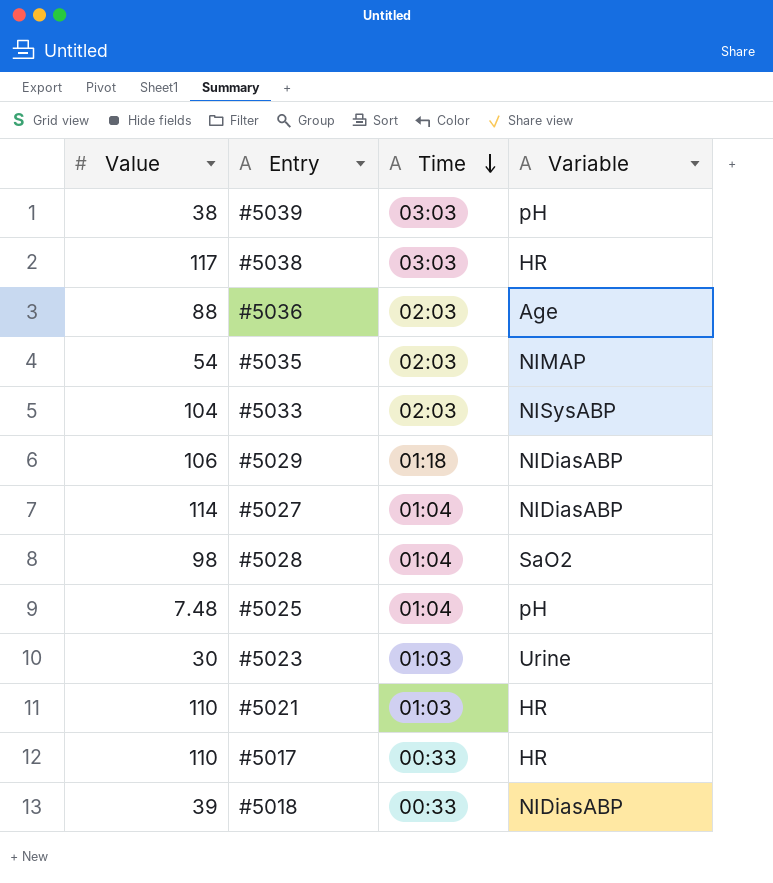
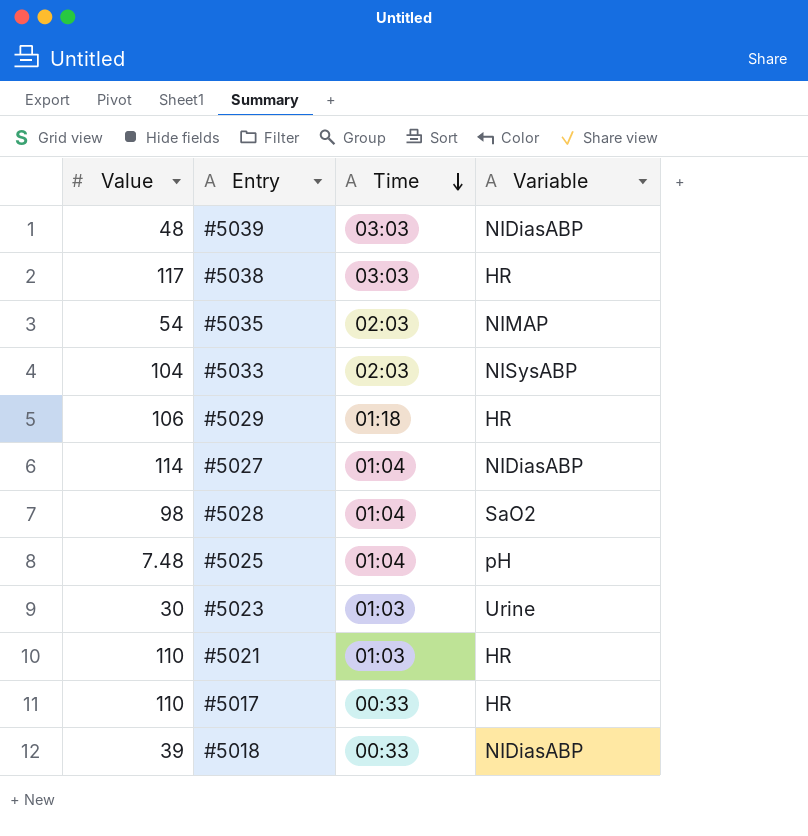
row #5036: 88 | 02:03 | Age -> none
#5039 | Value: 38 -> 48
#5039 | Variable: pH -> NIDiasABP
#5029 | Variable: NIDiasABP -> HR

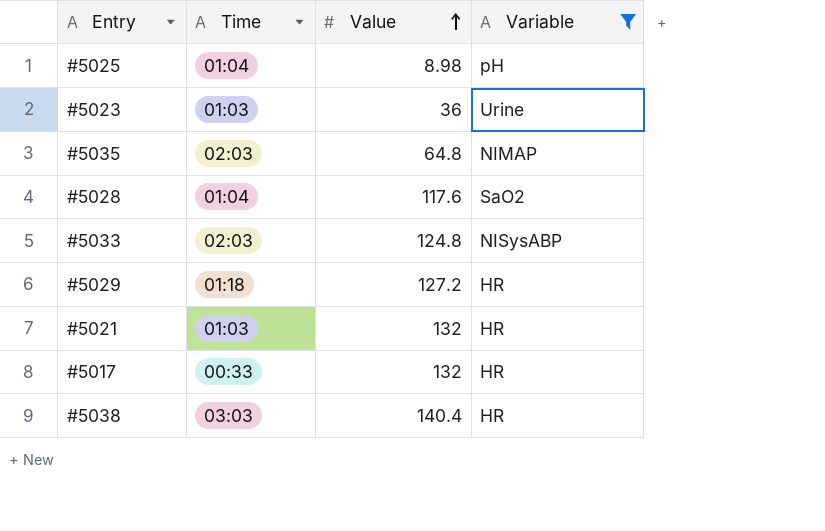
filter: none -> Variable != NIDiasABP
row order: Time descending -> Value ascending
column Value | position: 1 -> 3
#5025 | Value: 7.48 -> 8.98
#5023 | Value: 30 -> 36
#5035 | Value: 54 -> 64.8
#5028 | Value: 98 -> 117.6
#5033 | Value: 104 -> 124.8
#5029 | Value: 106 -> 127.2
#5021 | Value: 110 -> 132
#5017 | Value: 110 -> 132
#5038 | Value: 117 -> 140.4

